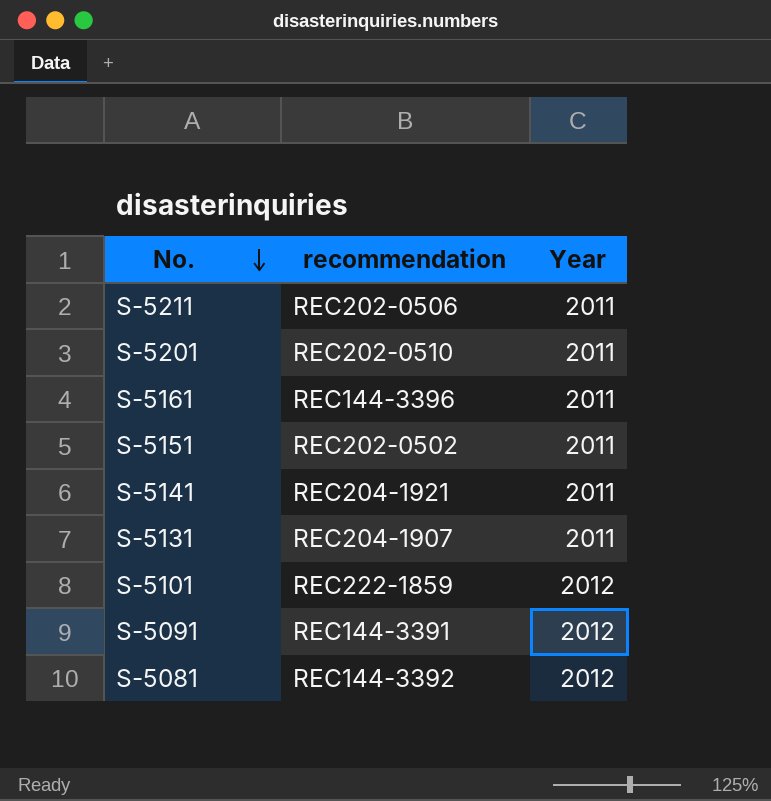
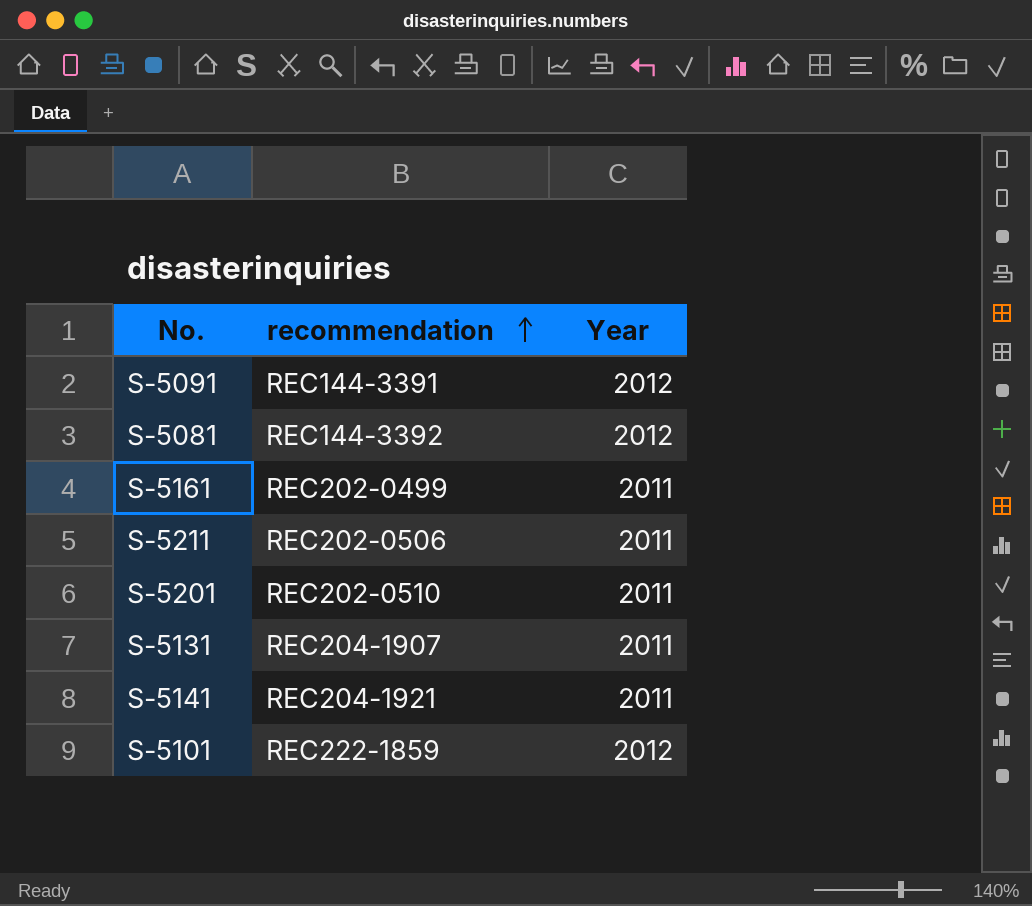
row order: No. descending -> recommendation ascending
row S-5151: REC202-0502 | 2011 -> none
S-5161 | recommendation: REC144-3396 -> REC202-0499

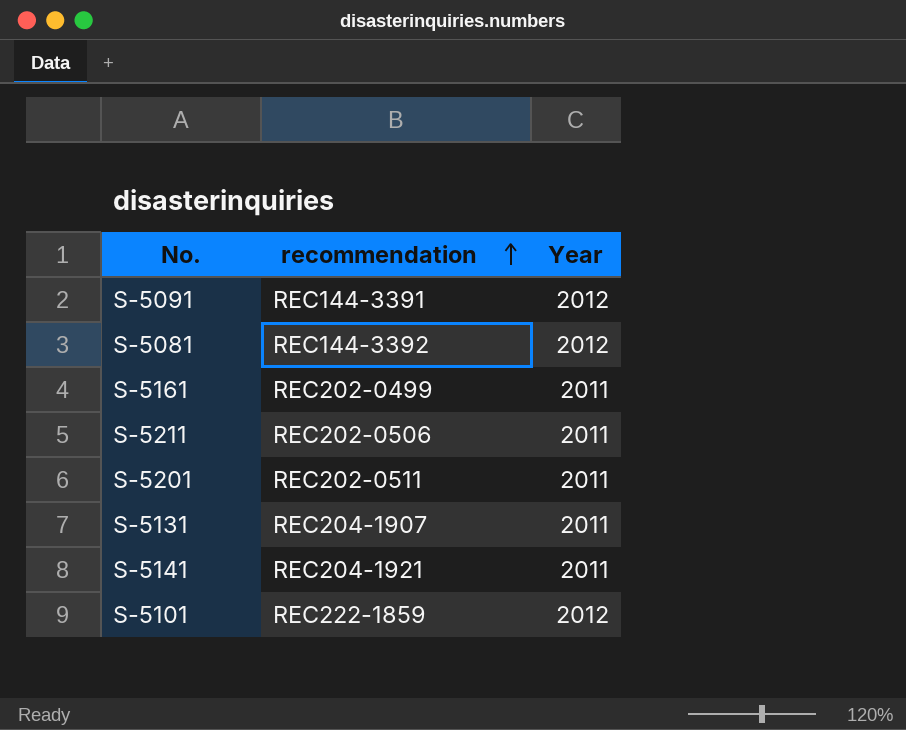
S-5201 | recommendation: REC202-0510 -> REC202-0511

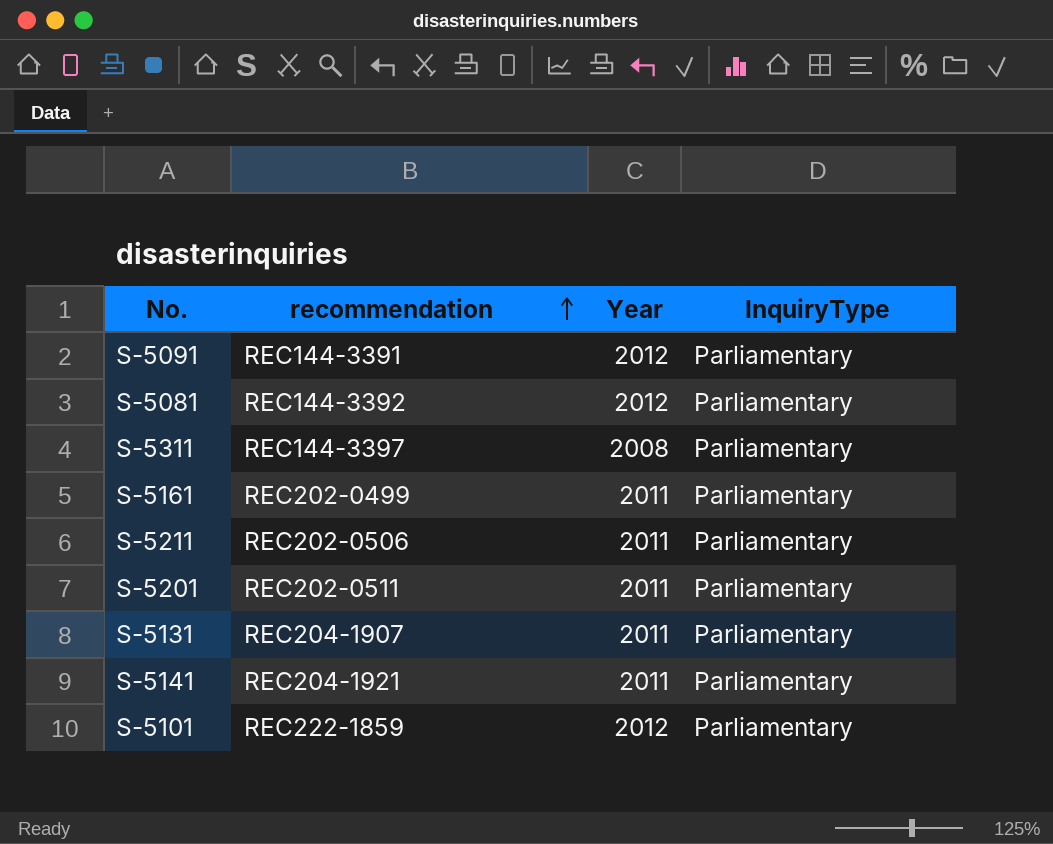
column InquiryType | position: none -> 4
row S-5311: none -> REC144-3397 | 2008 | Parliamentary

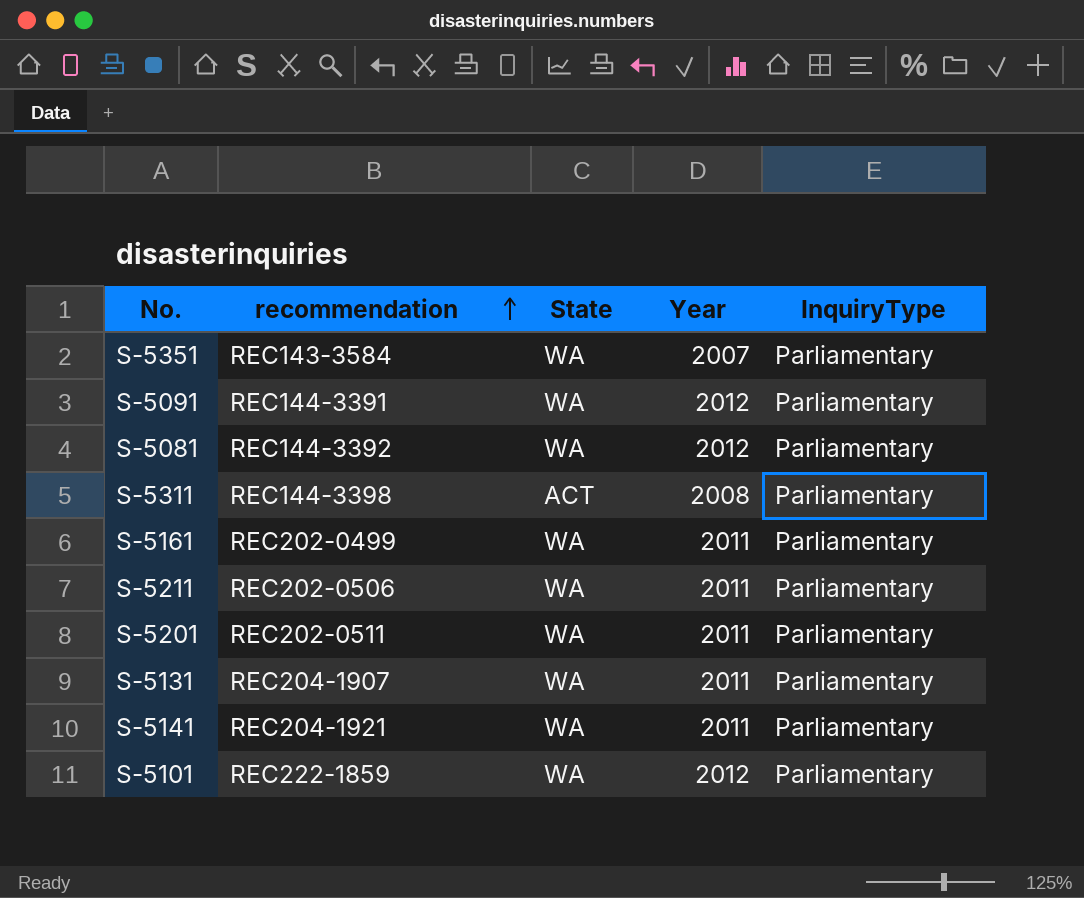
column State | position: none -> 3
row S-5351: none -> REC143-3584 | WA | 2007 | Parliamentary
S-5311 | recommendation: REC144-3397 -> REC144-3398

